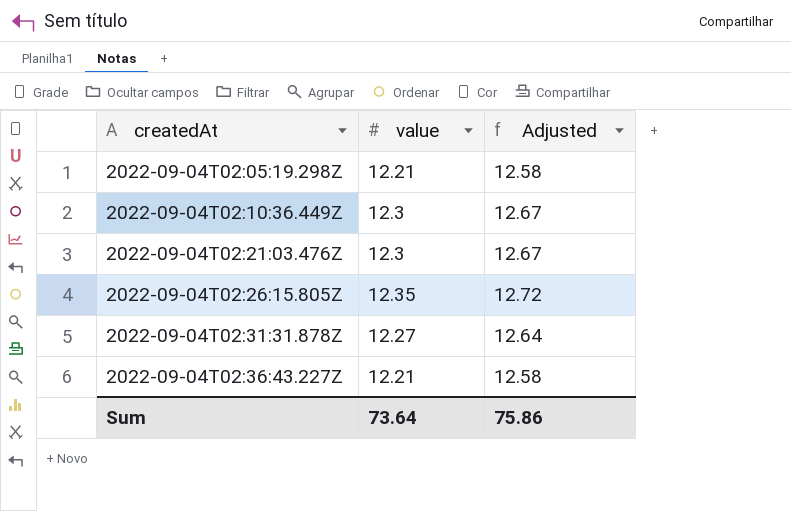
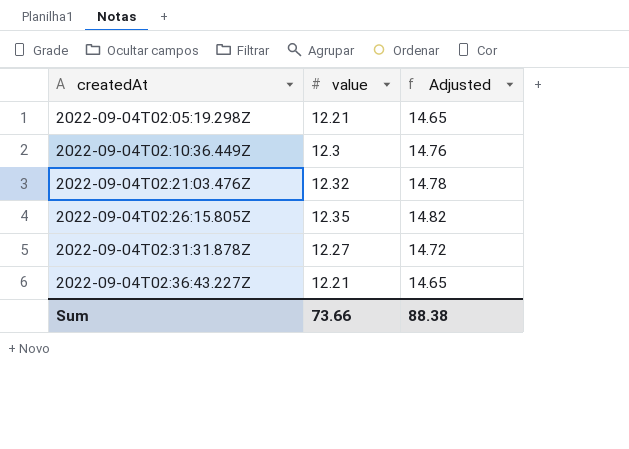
column Adjusted | formula: [value] * 1.03 -> [value] * 1.2
2022-09-04T02:21:03.476Z | value: 12.3 -> 12.32
Sum | value: 73.64 -> 73.66
Sum | Adjusted: 75.86 -> 88.38

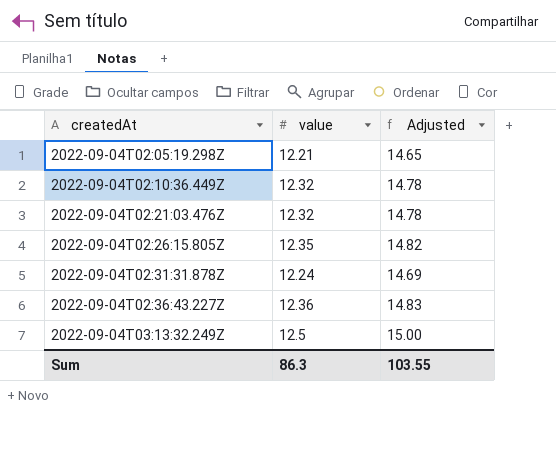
2022-09-04T02:10:36.449Z | value: 12.3 -> 12.32
2022-09-04T02:10:36.449Z | Adjusted: 14.76 -> 14.78
2022-09-04T02:31:31.878Z | value: 12.27 -> 12.24
2022-09-04T02:31:31.878Z | Adjusted: 14.72 -> 14.69
2022-09-04T02:36:43.227Z | value: 12.21 -> 12.36
2022-09-04T02:36:43.227Z | Adjusted: 14.65 -> 14.83
row 2022-09-04T03:13:32.249Z: none -> 12.5 | 15.00
Sum | value: 73.66 -> 86.3
Sum | Adjusted: 88.38 -> 103.55

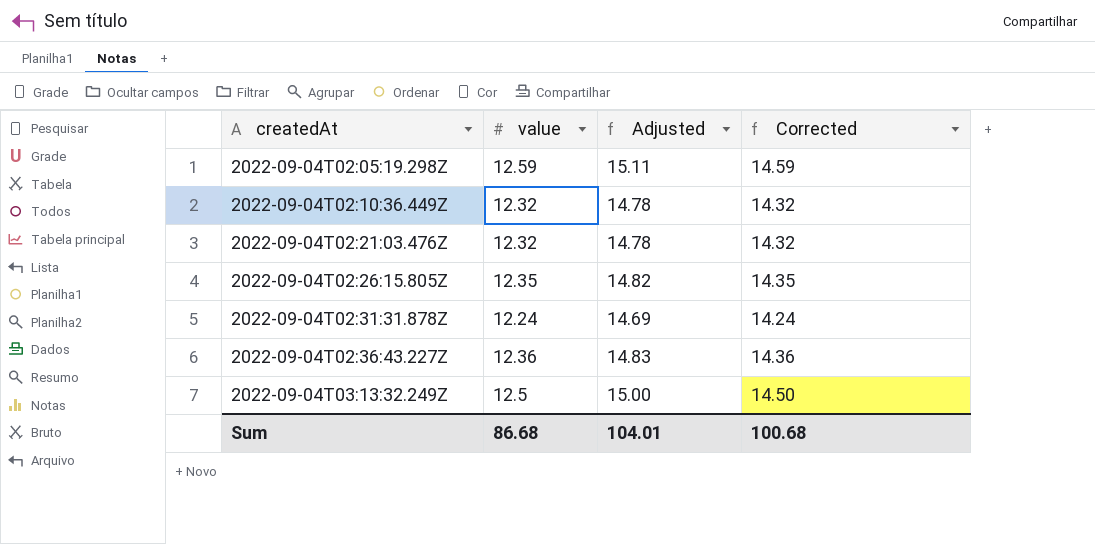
column Corrected | formula: none -> [value] + 2
2022-09-04T02:05:19.298Z | value: 12.21 -> 12.59
2022-09-04T02:05:19.298Z | Adjusted: 14.65 -> 15.11
Sum | value: 86.3 -> 86.68
Sum | Adjusted: 103.55 -> 104.01

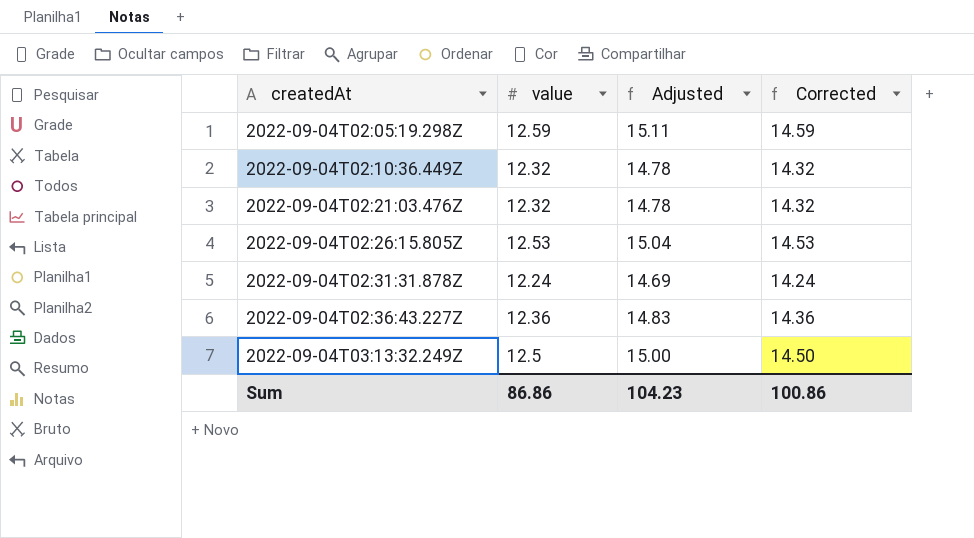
2022-09-04T02:26:15.805Z | value: 12.35 -> 12.53
2022-09-04T02:26:15.805Z | Adjusted: 14.82 -> 15.04
2022-09-04T02:26:15.805Z | Corrected: 14.35 -> 14.53
Sum | value: 86.68 -> 86.86
Sum | Adjusted: 104.01 -> 104.23
Sum | Corrected: 100.68 -> 100.86

